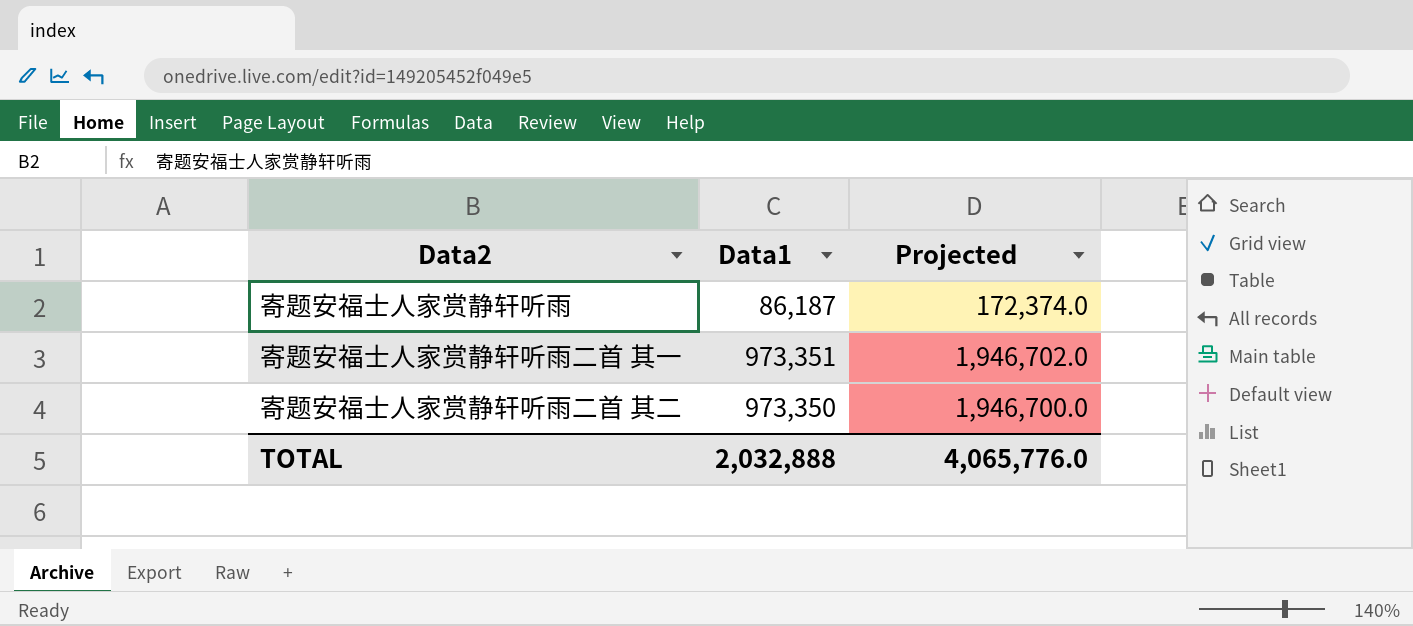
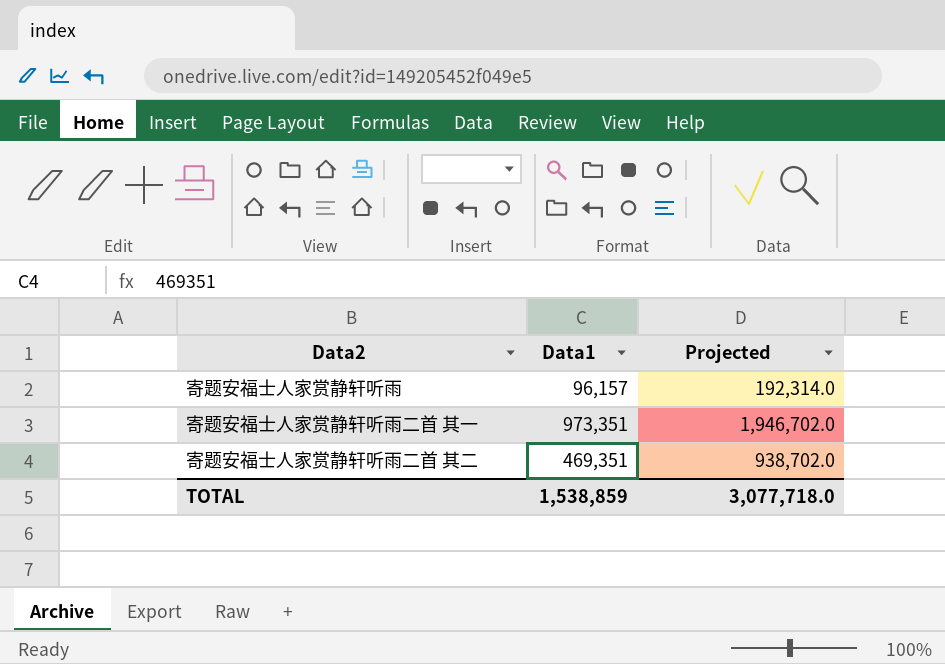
寄题安福士人家赏静轩听雨 | Data1: 86,187 -> 96,157
寄题安福士人家赏静轩听雨 | Projected: 172,374.0 -> 192,314.0
寄题安福士人家赏静轩听雨二首 其二 | Data1: 973,350 -> 469,351
寄题安福士人家赏静轩听雨二首 其二 | Projected: 1,946,700.0 -> 938,702.0
TOTAL | Data1: 2,032,888 -> 1,538,859
TOTAL | Projected: 4,065,776.0 -> 3,077,718.0

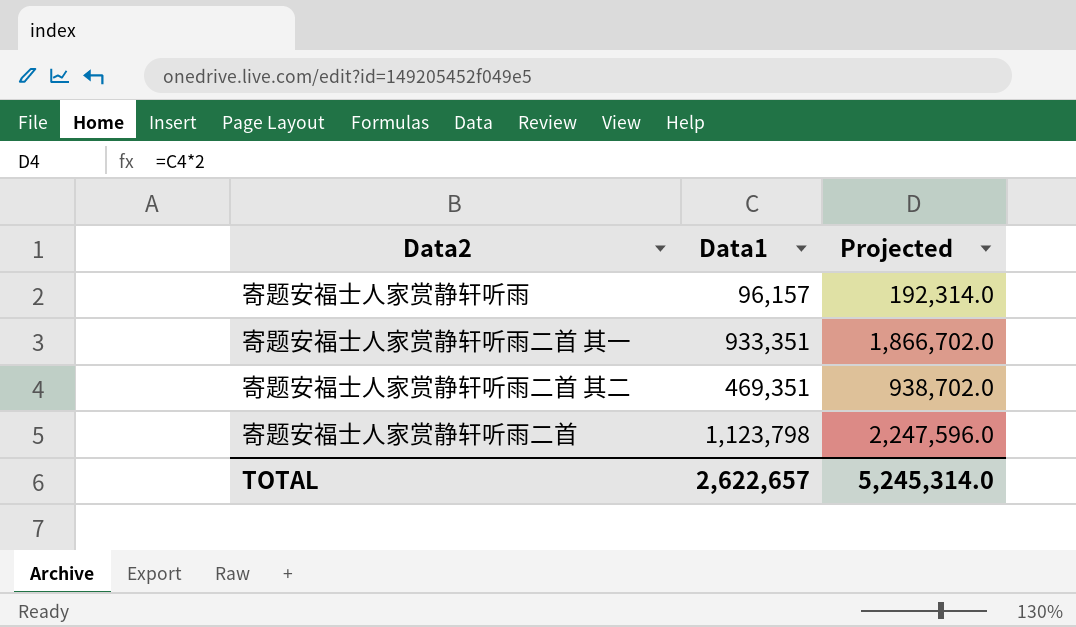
寄题安福士人家赏静轩听雨二首 其一 | Data1: 973,351 -> 933,351
寄题安福士人家赏静轩听雨二首 其一 | Projected: 1,946,702.0 -> 1,866,702.0
row 寄题安福士人家赏静轩听雨二首: none -> 1,123,798 | 2,247,596.0
TOTAL | Data1: 1,538,859 -> 2,622,657
TOTAL | Projected: 3,077,718.0 -> 5,245,314.0

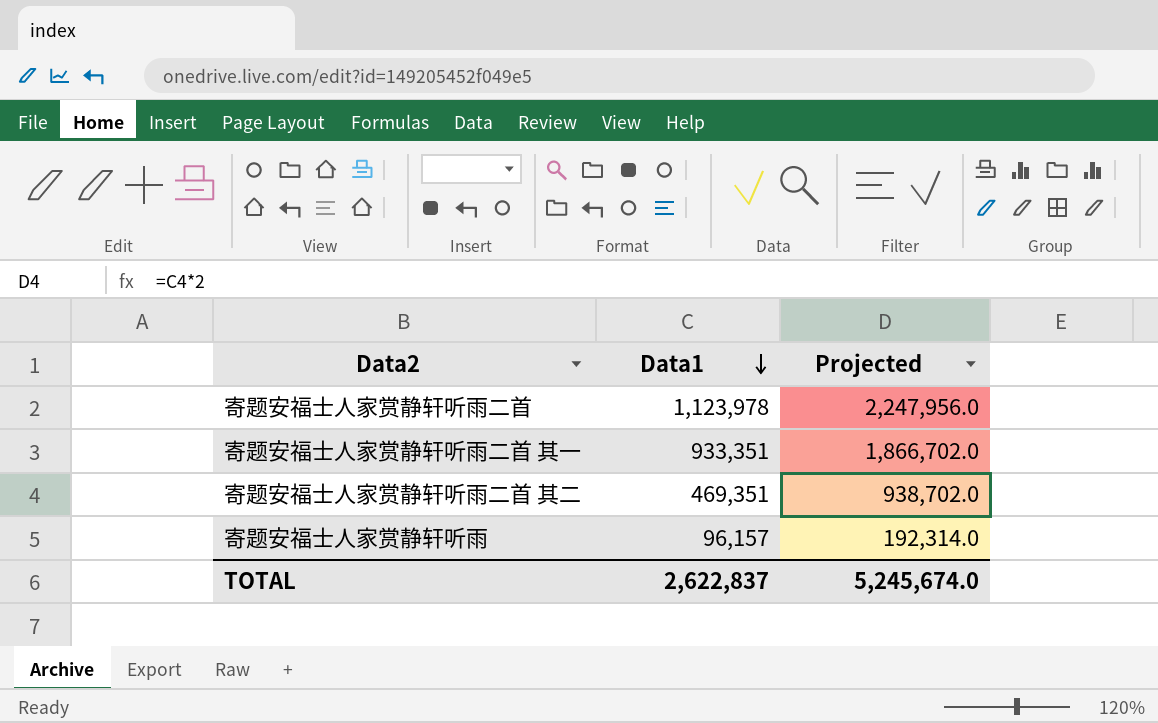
row order: none -> Data1 descending
寄题安福士人家赏静轩听雨二首 | Data1: 1,123,798 -> 1,123,978
寄题安福士人家赏静轩听雨二首 | Projected: 2,247,596.0 -> 2,247,956.0
TOTAL | Data1: 2,622,657 -> 2,622,837
TOTAL | Projected: 5,245,314.0 -> 5,245,674.0

